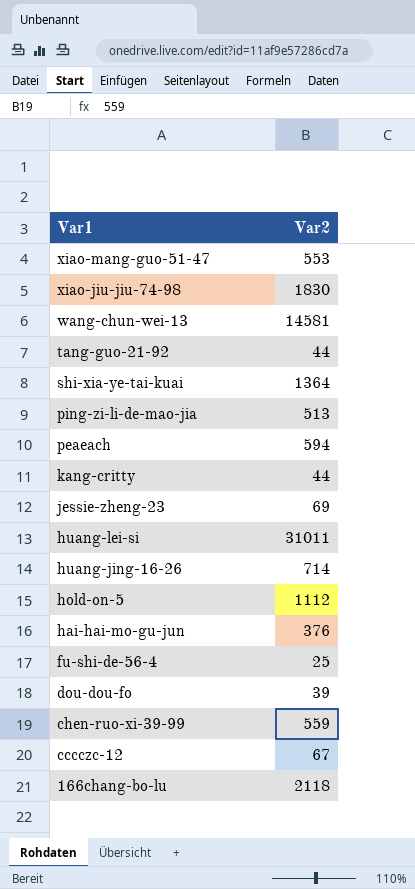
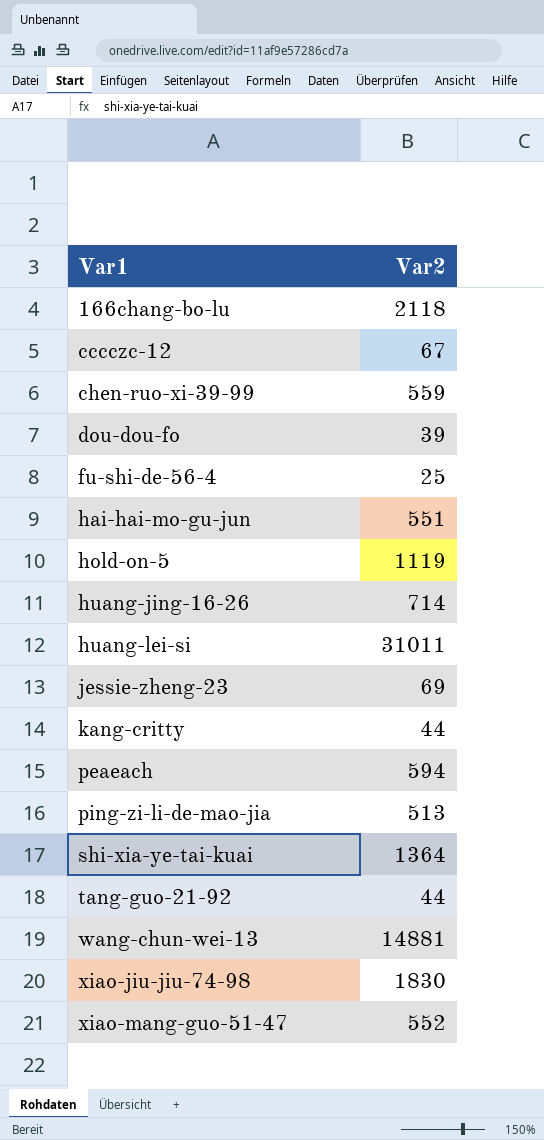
row order: Var1 descending -> Var1 ascending
hai-hai-mo-gu-jun | Var2: 376 -> 551
hold-on-5 | Var2: 1112 -> 1119
wang-chun-wei-13 | Var2: 14581 -> 14881
xiao-mang-guo-51-47 | Var2: 553 -> 552

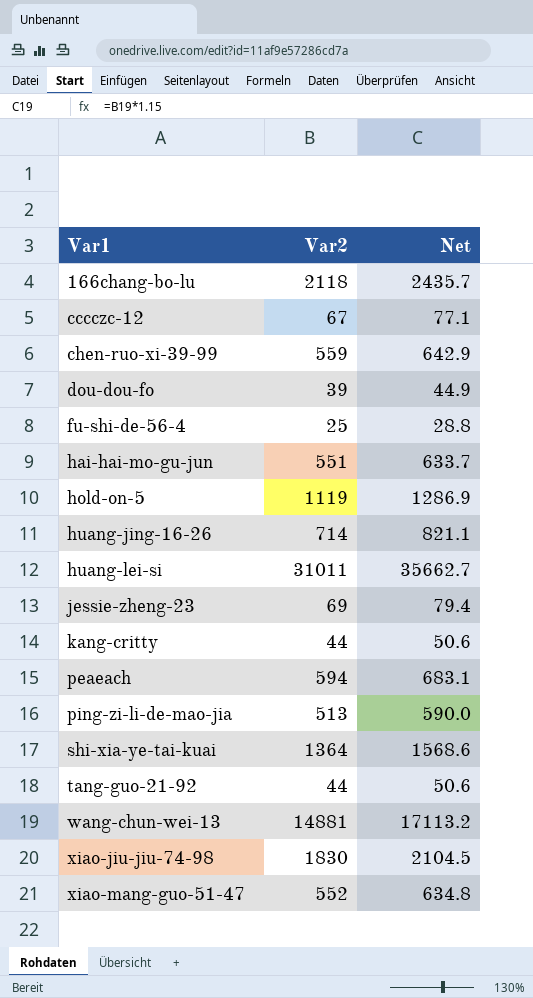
column Net | formula: none -> [Var2] * 1.15

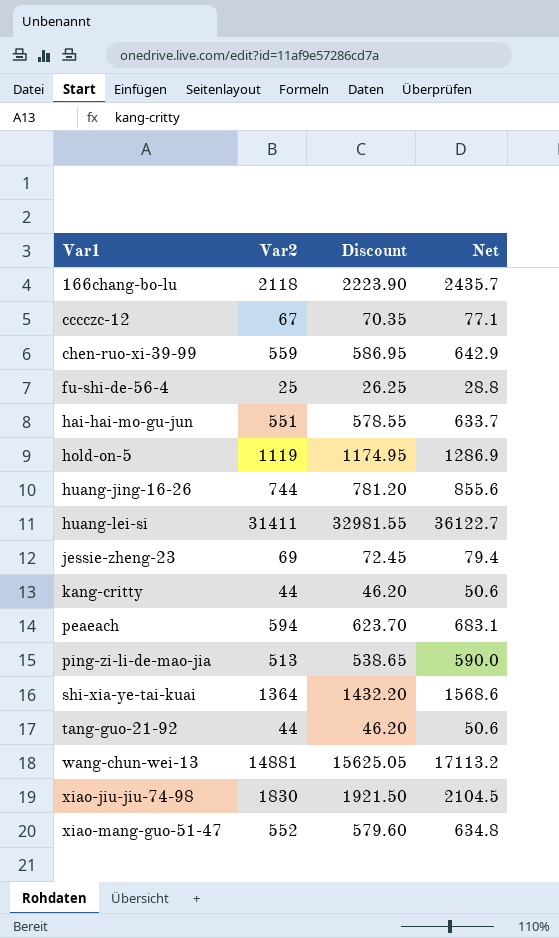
column Discount | formula: none -> [Var2] * 1.05
row dou-dou-fo: 39 | 44.9 -> none
huang-jing-16-26 | Var2: 714 -> 744
huang-jing-16-26 | Net: 821.1 -> 855.6
huang-lei-si | Var2: 31011 -> 31411
huang-lei-si | Net: 35662.7 -> 36122.7

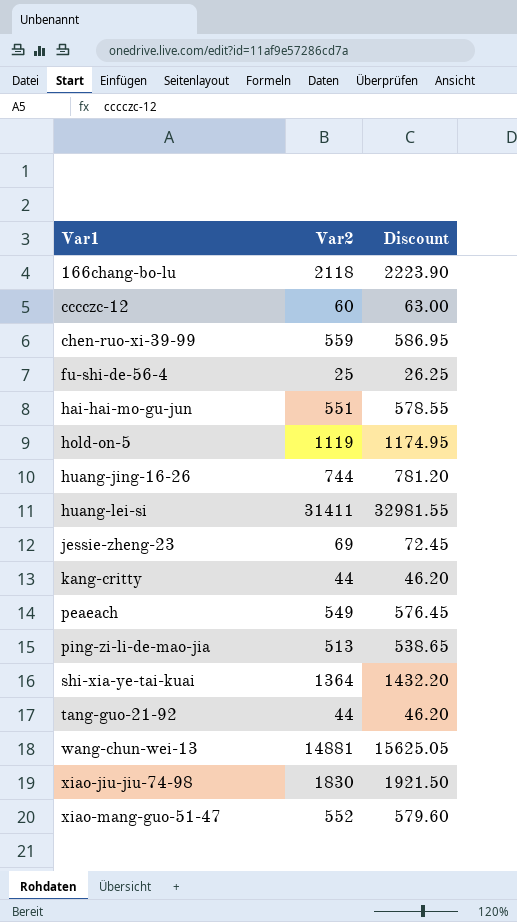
column Net | formula: [Var2] * 1.15 -> none
cccczc-12 | Var2: 67 -> 60
cccczc-12 | Discount: 70.35 -> 63.00
peaeach | Var2: 594 -> 549
peaeach | Discount: 623.70 -> 576.45

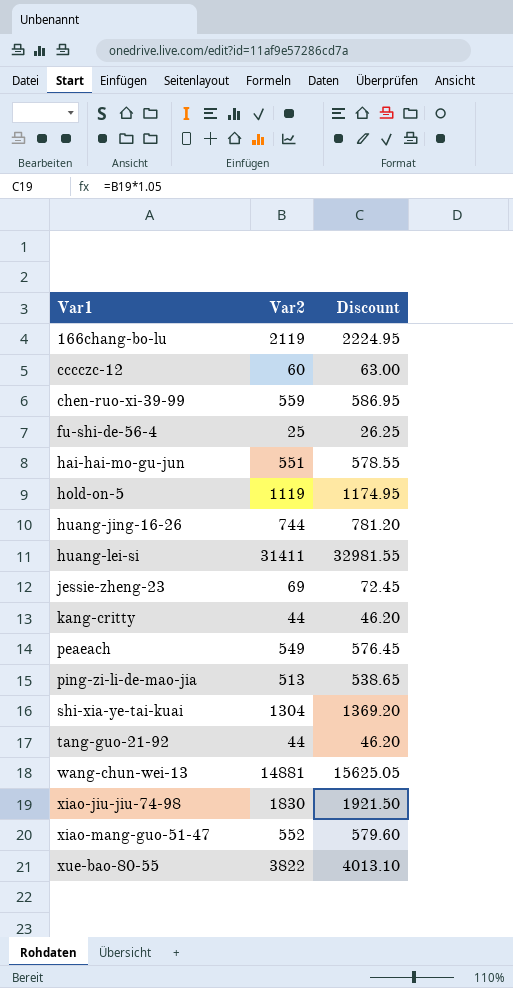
166chang-bo-lu | Var2: 2118 -> 2119
166chang-bo-lu | Discount: 2223.90 -> 2224.95
shi-xia-ye-tai-kuai | Var2: 1364 -> 1304
shi-xia-ye-tai-kuai | Discount: 1432.20 -> 1369.20
row xue-bao-80-55: none -> 3822 | 4013.10

